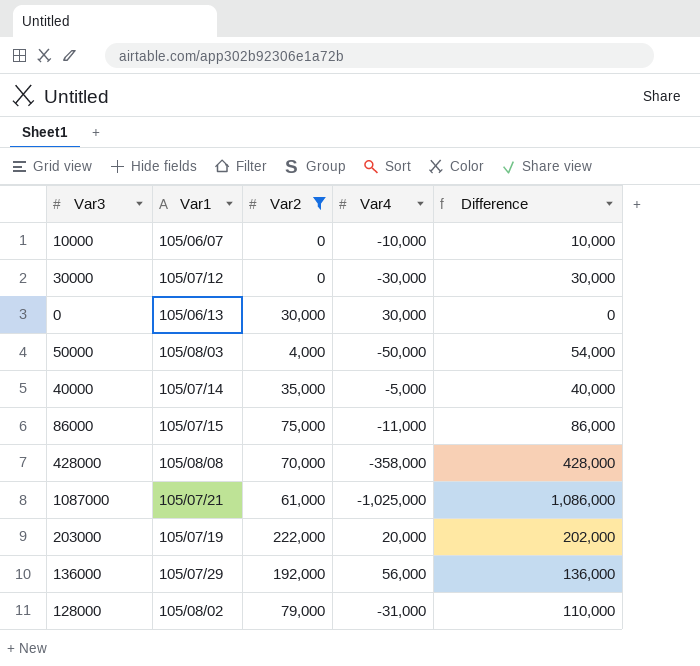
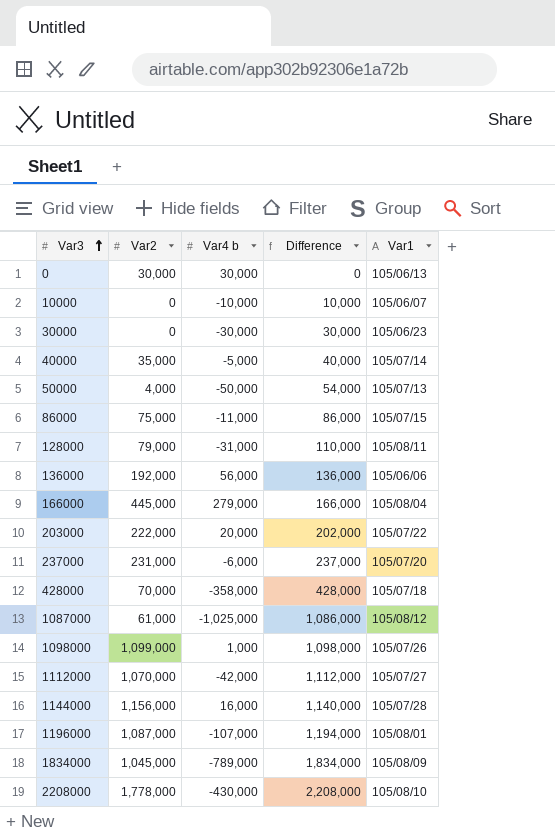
filter: Var2 <= 222,000 -> none
row order: none -> Var3 ascending
column name: Var4 -> Var4 b
column Var1 | position: 2 -> 5
30000 | Var1: 105/07/12 -> 105/06/23
50000 | Var1: 105/08/03 -> 105/07/13
128000 | Var1: 105/08/02 -> 105/08/11
136000 | Var1: 105/07/29 -> 105/06/06
203000 | Var1: 105/07/19 -> 105/07/22
428000 | Var1: 105/08/08 -> 105/07/18
1087000 | Var1: 105/07/21 -> 105/08/12

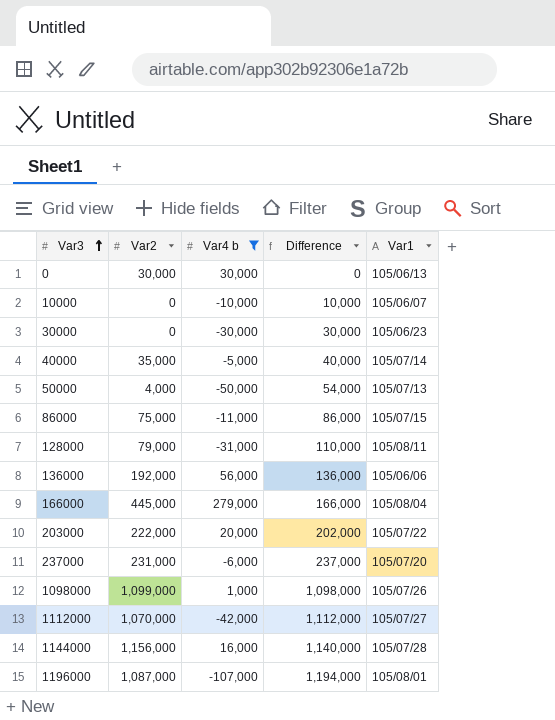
filter: none -> Var4 b >= -107,000

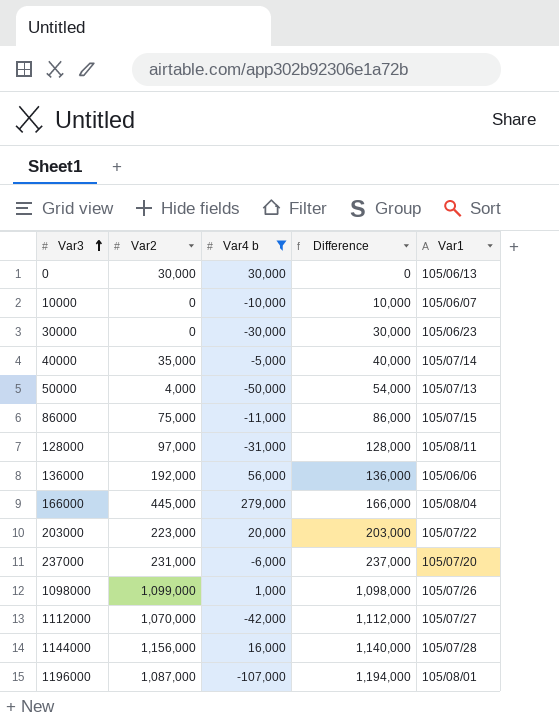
128000 | Var2: 79,000 -> 97,000
128000 | Difference: 110,000 -> 128,000
203000 | Var2: 222,000 -> 223,000
203000 | Difference: 202,000 -> 203,000

